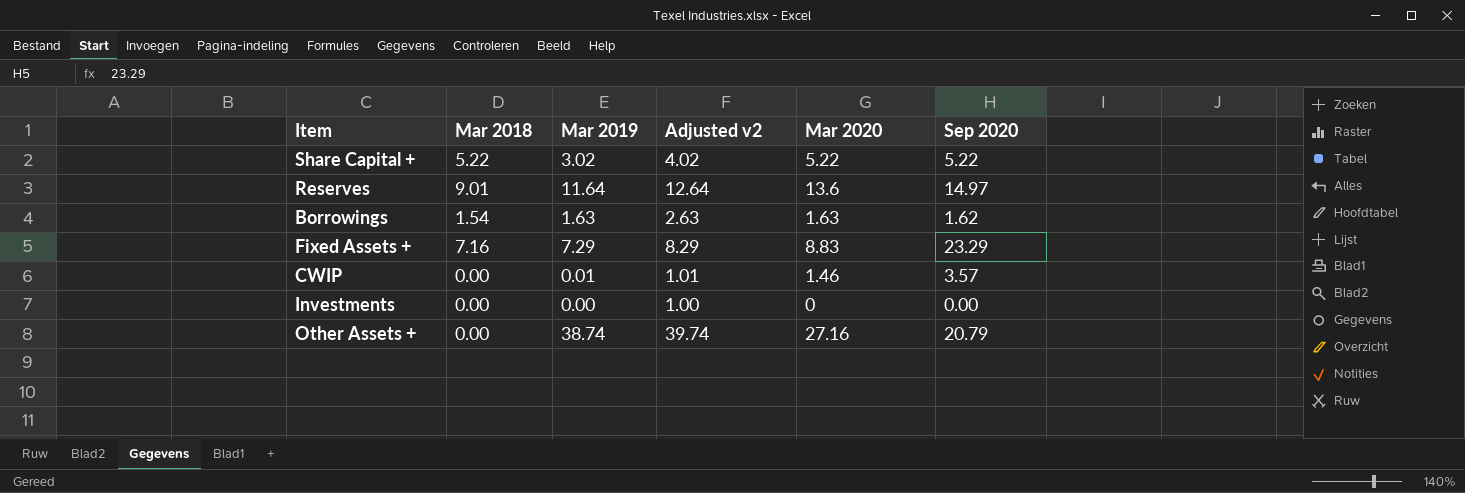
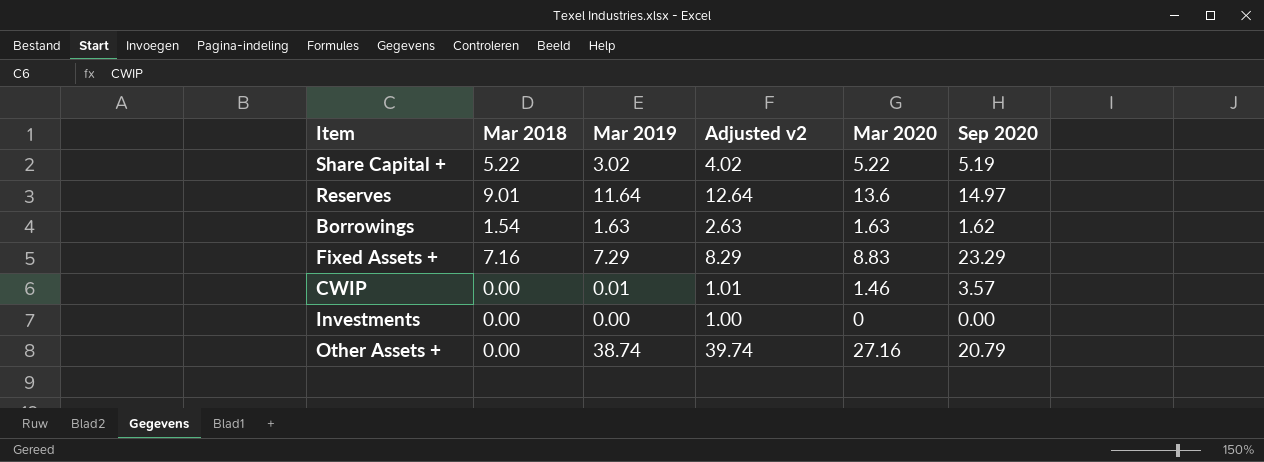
Share Capital + | Sep 2020: 5.22 -> 5.19

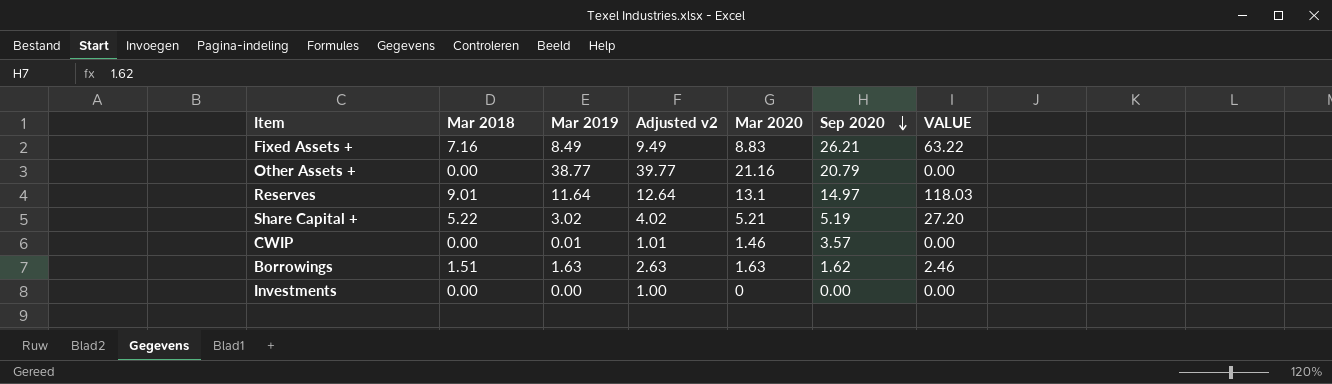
row order: none -> Sep 2020 descending
column VALUE | formula: none -> [Mar 2018] * [Mar 2020]
Fixed Assets + | Mar 2019: 7.29 -> 8.49
Fixed Assets + | Adjusted v2: 8.29 -> 9.49
Fixed Assets + | Sep 2020: 23.29 -> 26.21
Other Assets + | Mar 2019: 38.74 -> 38.77
Other Assets + | Adjusted v2: 39.74 -> 39.77
Other Assets + | Mar 2020: 27.16 -> 21.16
Reserves | Mar 2020: 13.6 -> 13.1
Share Capital + | Mar 2020: 5.22 -> 5.21
Borrowings | Mar 2018: 1.54 -> 1.51

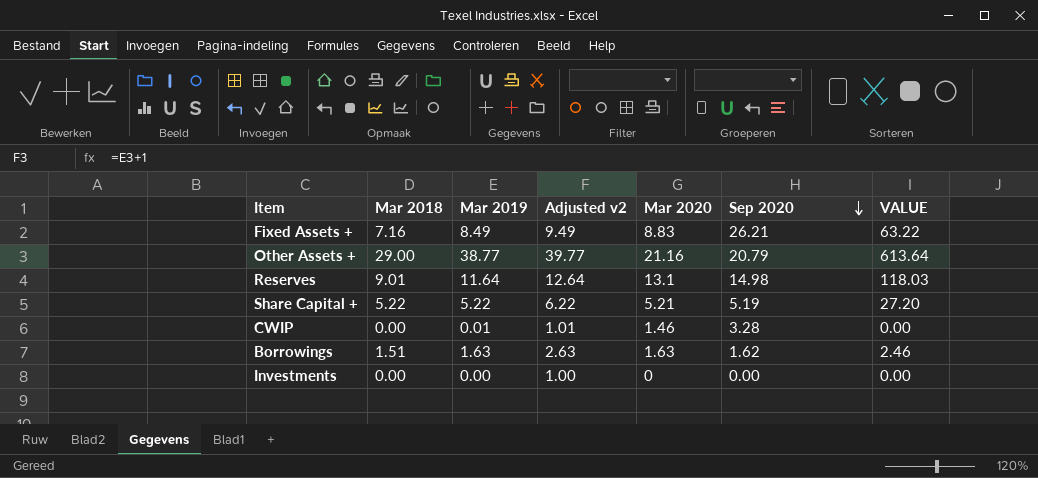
Other Assets + | Mar 2018: 0.00 -> 29.00
Other Assets + | VALUE: 0.00 -> 613.64
Reserves | Sep 2020: 14.97 -> 14.98
Share Capital + | Mar 2019: 3.02 -> 5.22
Share Capital + | Adjusted v2: 4.02 -> 6.22
CWIP | Sep 2020: 3.57 -> 3.28

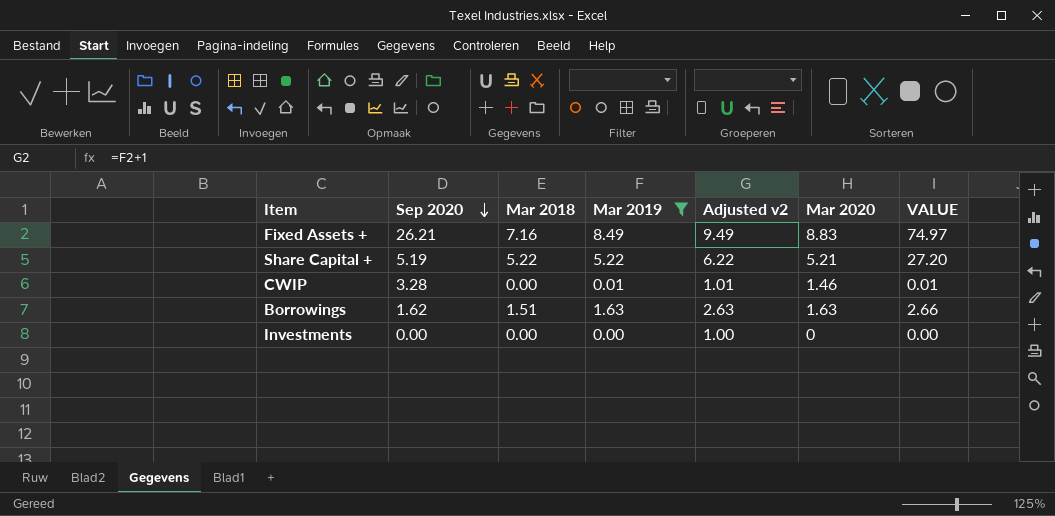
filter: none -> Mar 2019 <= 8.49
column Sep 2020 | position: 6 -> 2
column VALUE | formula: [Mar 2018] * [Mar 2020] -> [Mar 2019] * [Mar 2020]

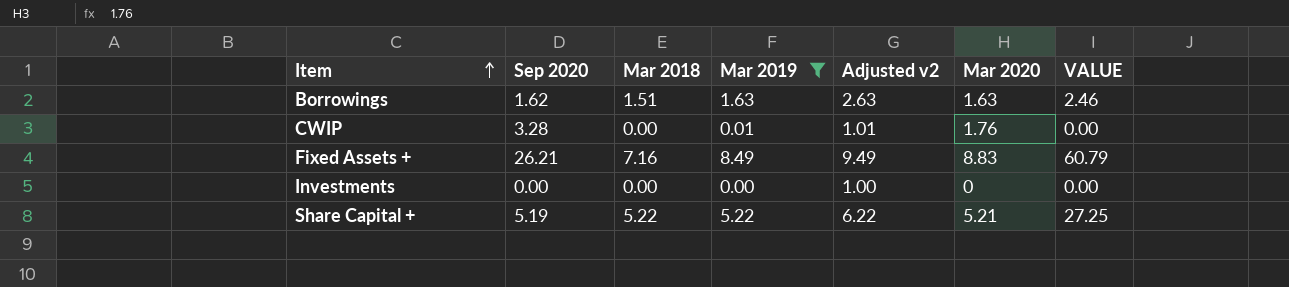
row order: Sep 2020 descending -> Item ascending
column VALUE | formula: [Mar 2019] * [Mar 2020] -> [Mar 2018] * [Mar 2019]
CWIP | Mar 2020: 1.46 -> 1.76

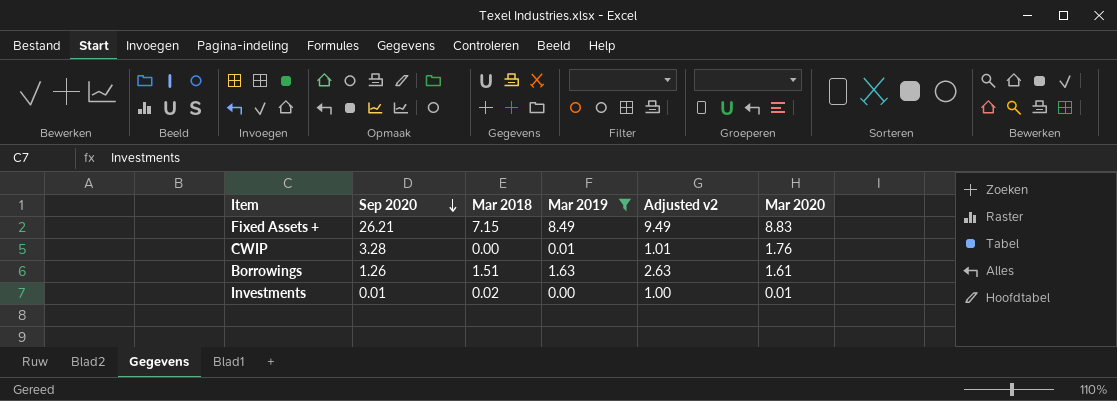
row order: Item ascending -> Sep 2020 descending
column VALUE | formula: [Mar 2018] * [Mar 2019] -> none
row Share Capital +: 5.19 | 5.22 | 5.22 | 6.22 | 5.21 | 27.25 -> none
Fixed Assets + | Mar 2018: 7.16 -> 7.15
Borrowings | Sep 2020: 1.62 -> 1.26
Borrowings | Mar 2020: 1.63 -> 1.61
Investments | Sep 2020: 0.00 -> 0.01
Investments | Mar 2018: 0.00 -> 0.02
Investments | Mar 2020: 0 -> 0.01

